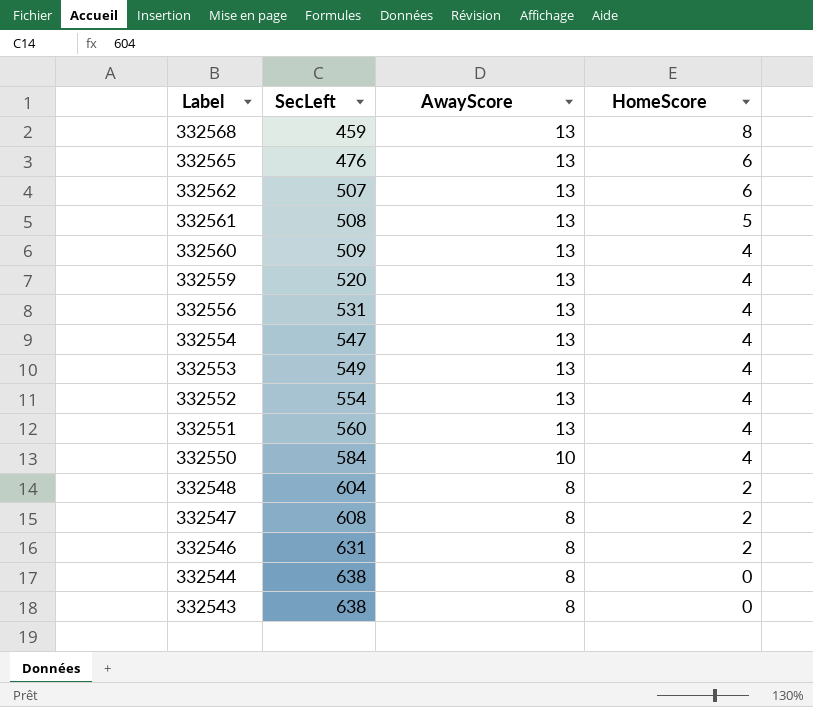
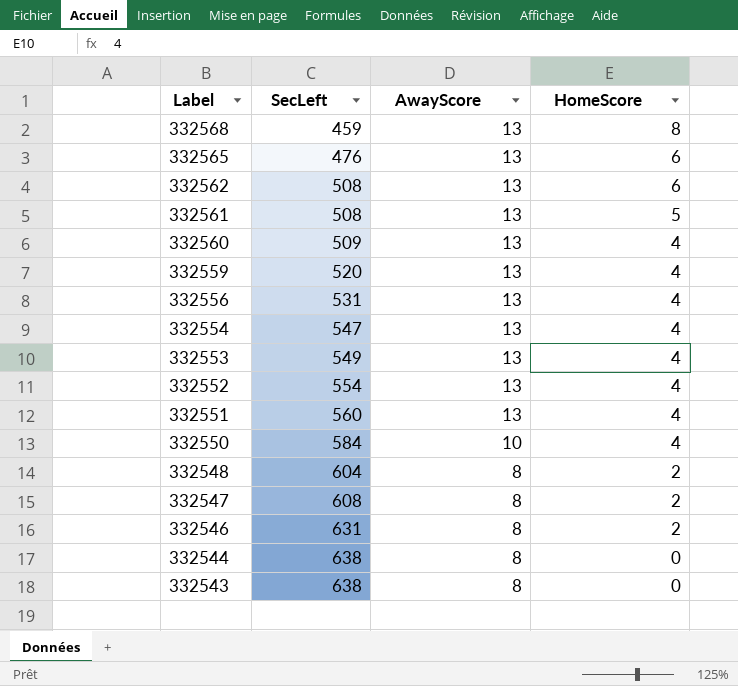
332562 | SecLeft: 507 -> 508

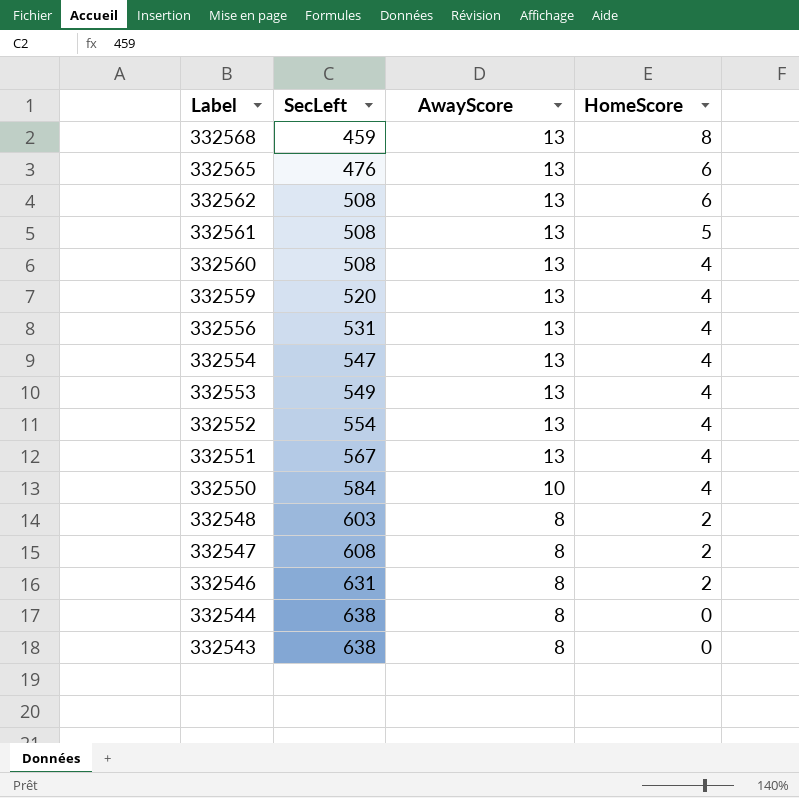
332560 | SecLeft: 509 -> 508
332551 | SecLeft: 560 -> 567
332548 | SecLeft: 604 -> 603

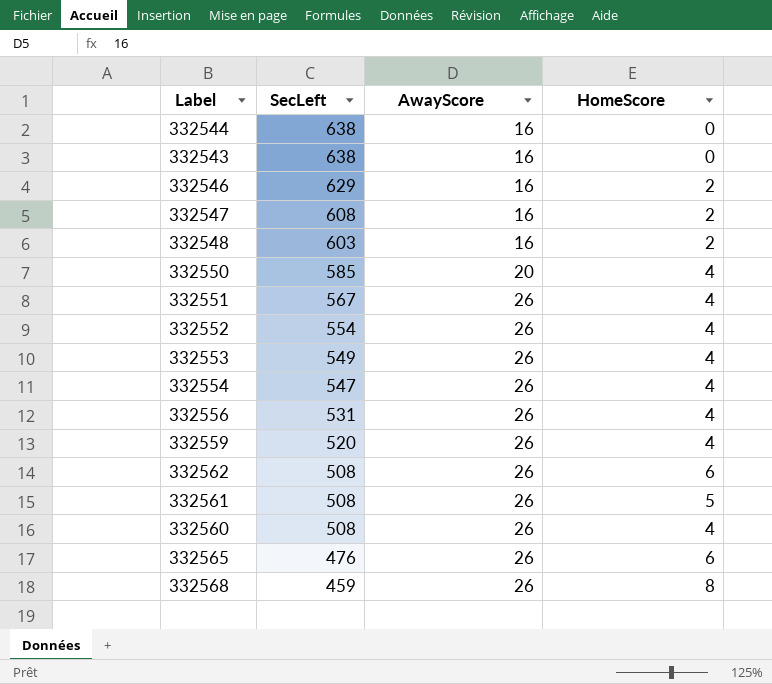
row order: Label descending -> SecLeft descending
332544 | AwayScore: 8 -> 16
332543 | AwayScore: 8 -> 16
332546 | SecLeft: 631 -> 629
332546 | AwayScore: 8 -> 16
332547 | AwayScore: 8 -> 16
332548 | AwayScore: 8 -> 16
332550 | SecLeft: 584 -> 585
332550 | AwayScore: 10 -> 20
332551 | AwayScore: 13 -> 26
332552 | AwayScore: 13 -> 26
332553 | AwayScore: 13 -> 26
332554 | AwayScore: 13 -> 26
332556 | AwayScore: 13 -> 26
332559 | AwayScore: 13 -> 26
332562 | AwayScore: 13 -> 26
332561 | AwayScore: 13 -> 26
332560 | AwayScore: 13 -> 26
332565 | AwayScore: 13 -> 26
332568 | AwayScore: 13 -> 26

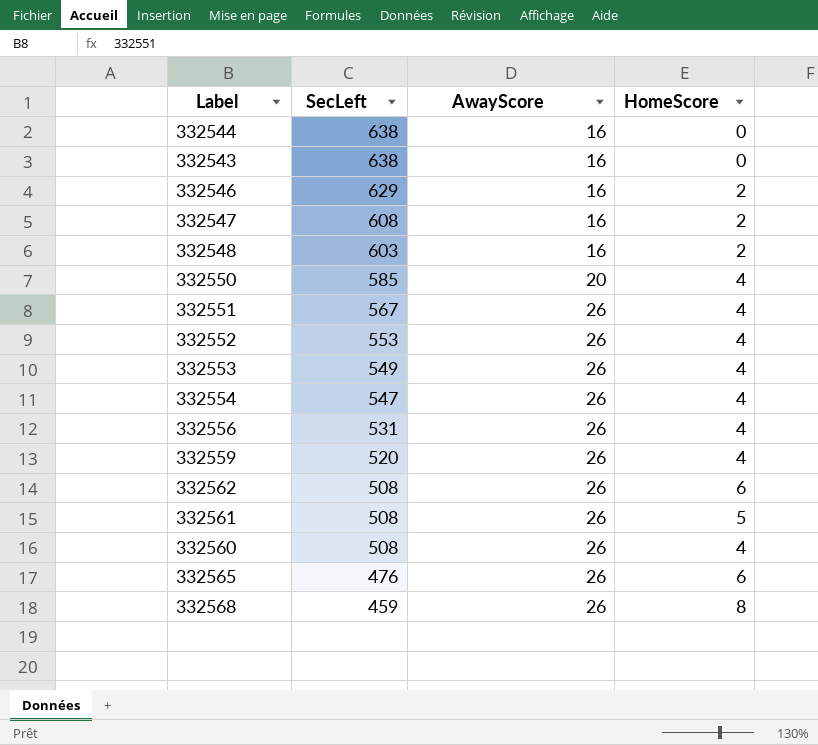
332552 | SecLeft: 554 -> 553

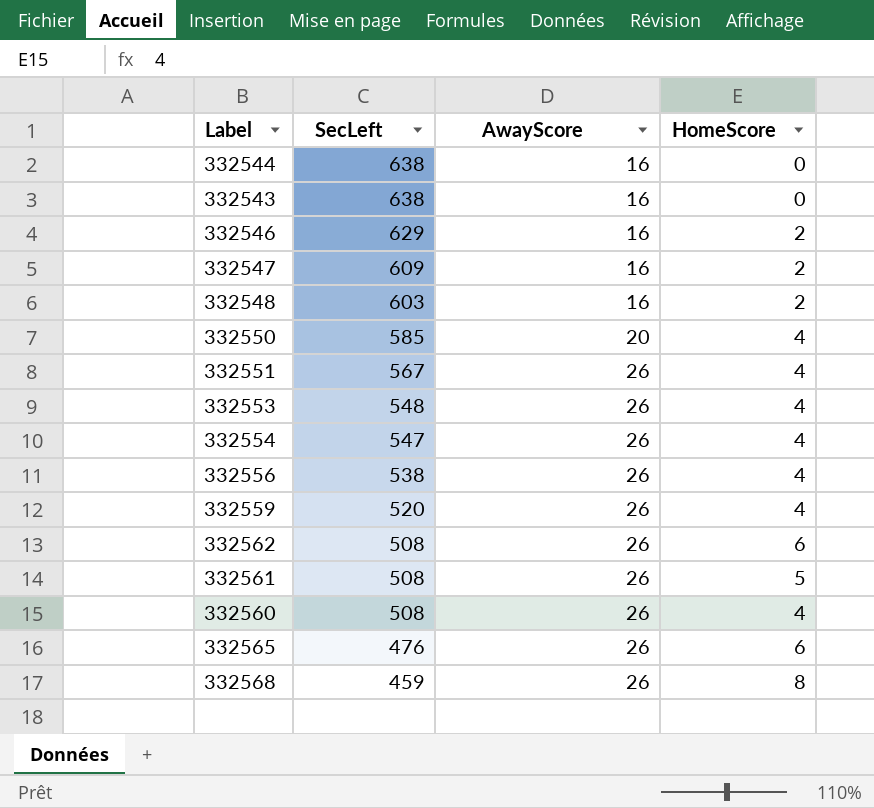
row 332552: 553 | 26 | 4 -> none
332547 | SecLeft: 608 -> 609
332553 | SecLeft: 549 -> 548
332556 | SecLeft: 531 -> 538

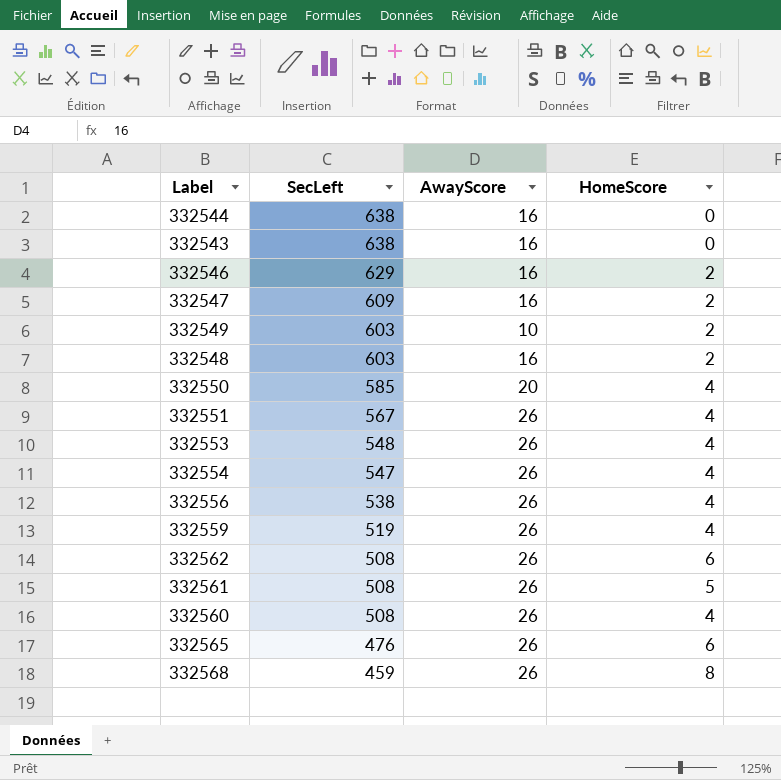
row 332549: none -> 603 | 10 | 2
332559 | SecLeft: 520 -> 519

